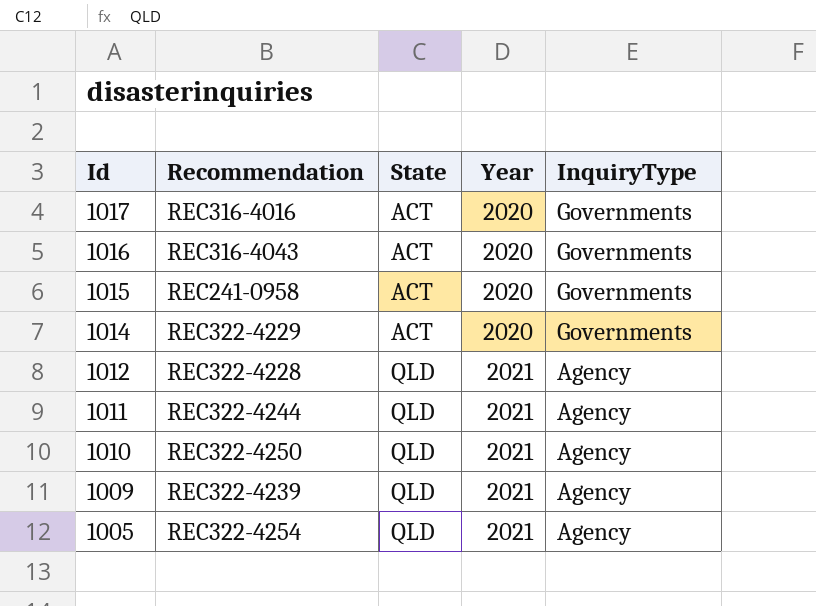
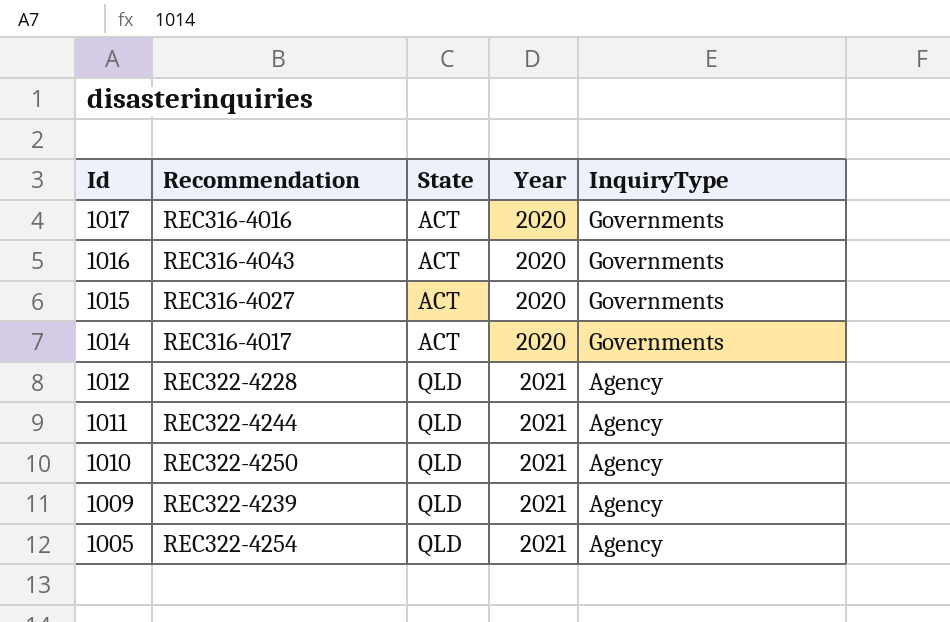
1015 | Recommendation: REC241-0958 -> REC316-4027
1014 | Recommendation: REC322-4229 -> REC316-4017

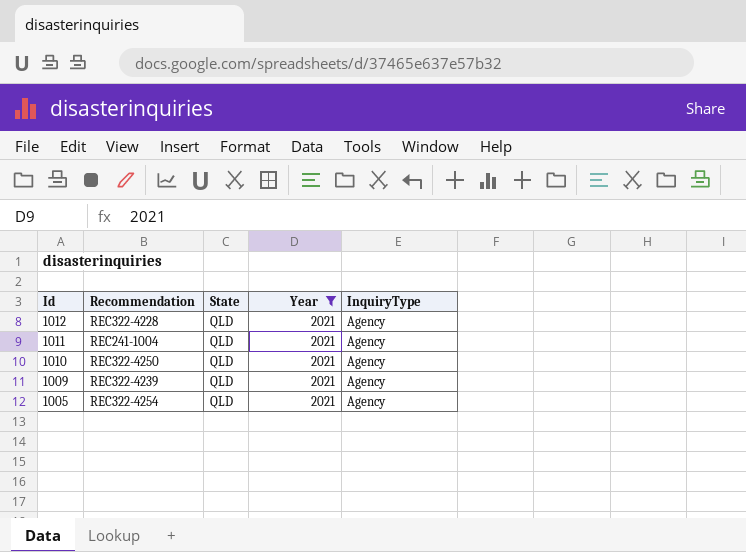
filter: none -> Year = 2021
1011 | Recommendation: REC322-4244 -> REC241-1004

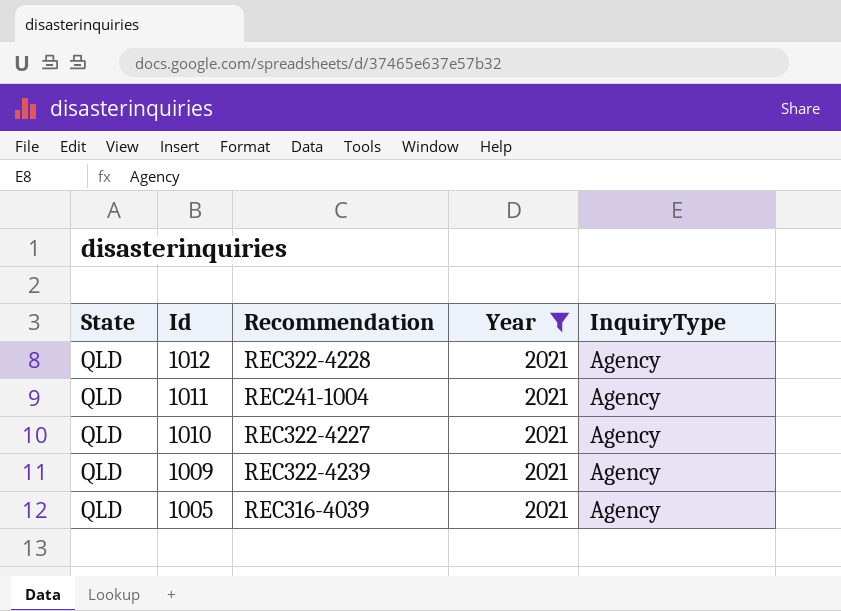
column State | position: 3 -> 1
1010 | Recommendation: REC322-4250 -> REC322-4227
1005 | Recommendation: REC322-4254 -> REC316-4039

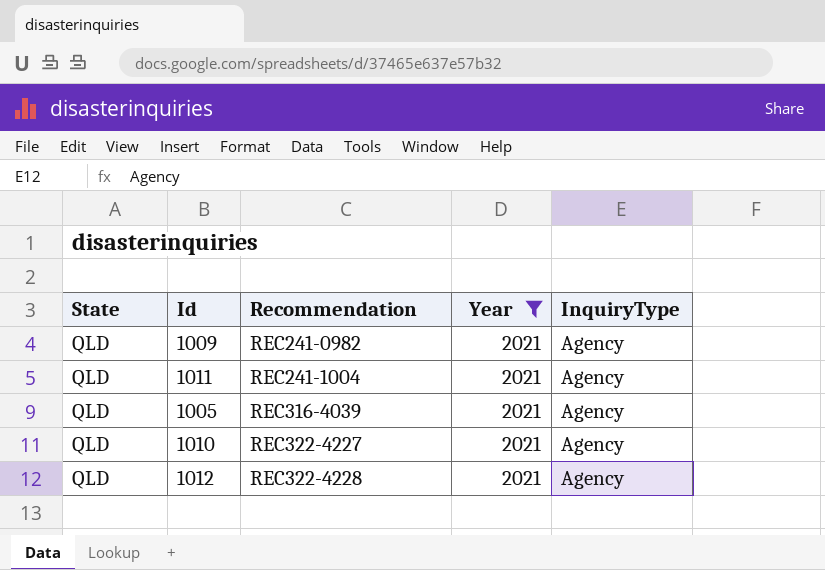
row order: Id descending -> Recommendation ascending
1009 | Recommendation: REC322-4239 -> REC241-0982

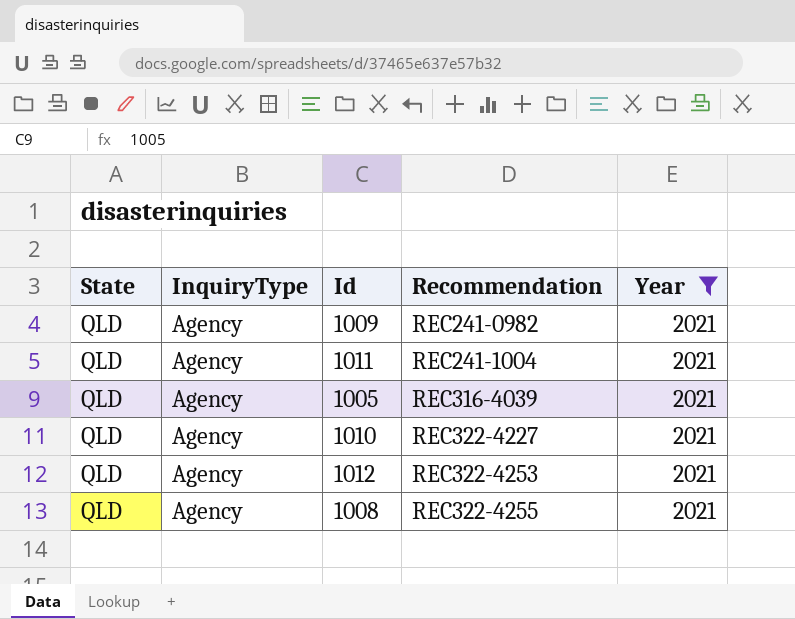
column InquiryType | position: 5 -> 2
1012 | Recommendation: REC322-4228 -> REC322-4253
row 1008: none -> QLD | Agency | REC322-4255 | 2021

